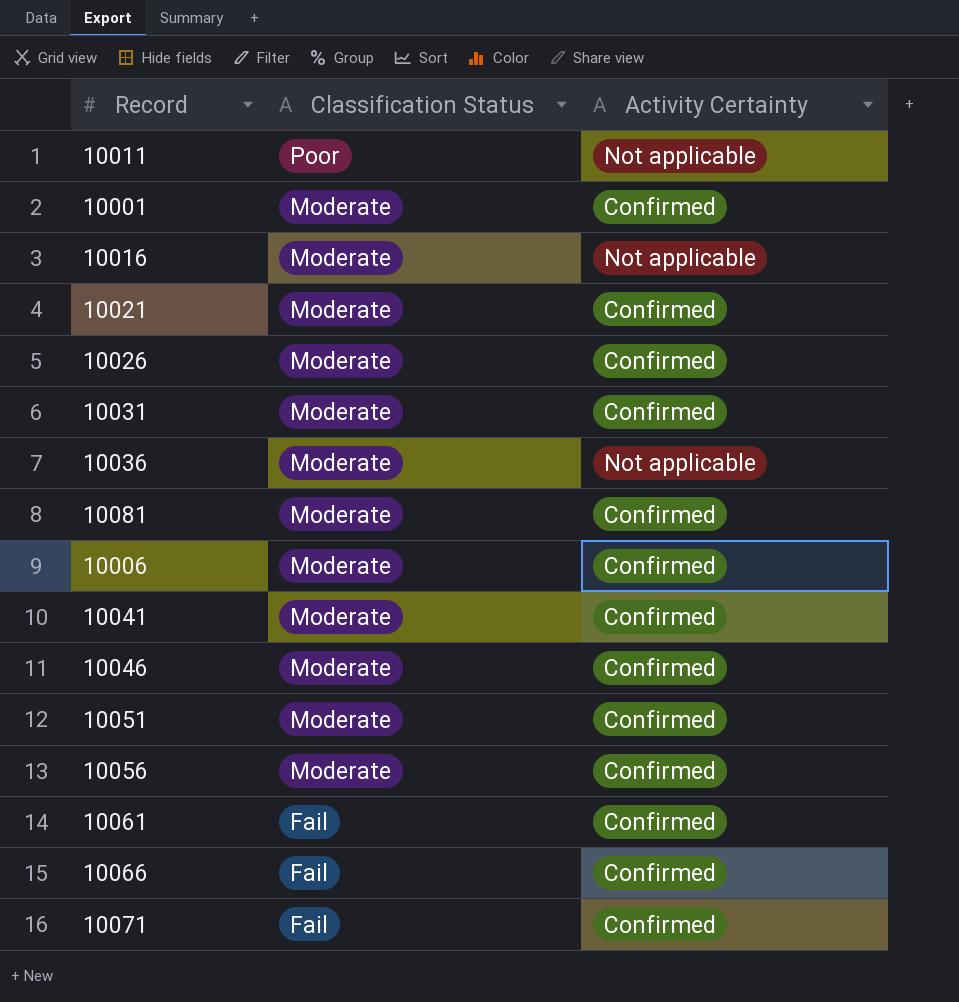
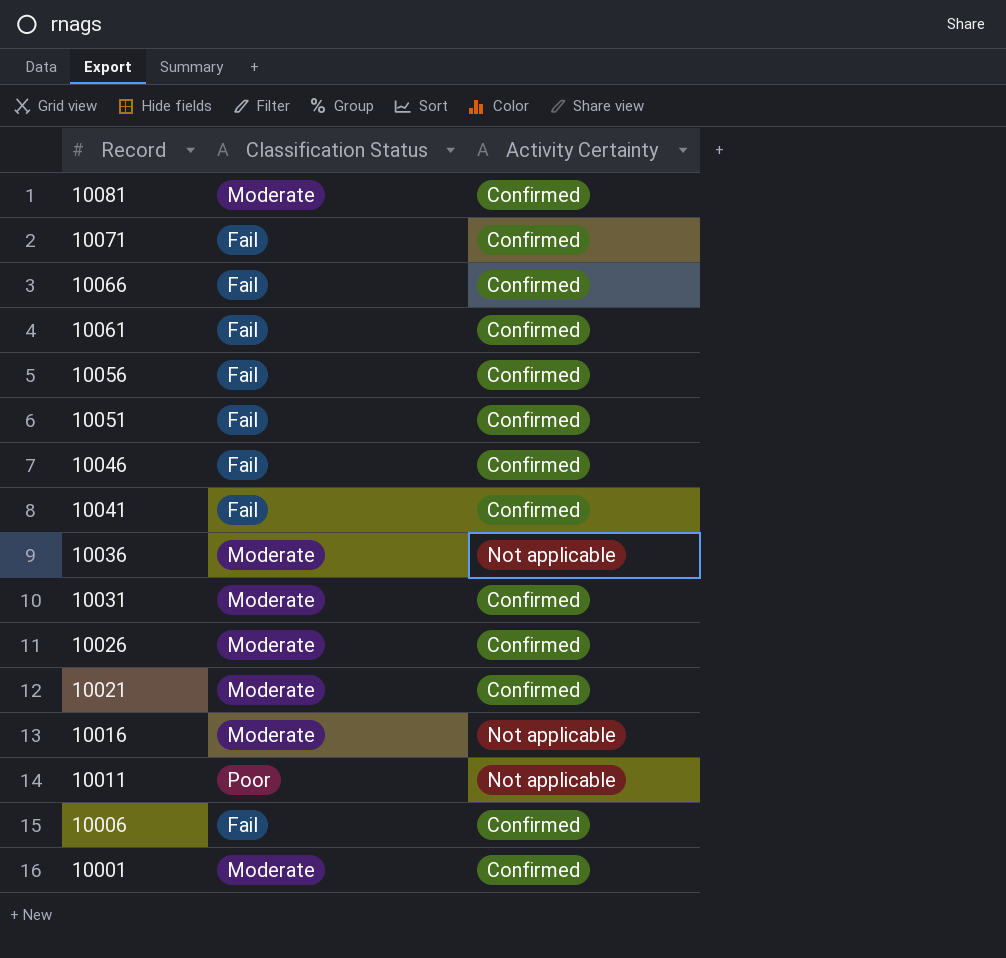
row order: Classification Status descending -> Record descending
10056 | Classification Status: Moderate -> Fail
10051 | Classification Status: Moderate -> Fail
10046 | Classification Status: Moderate -> Fail
10041 | Classification Status: Moderate -> Fail
10006 | Classification Status: Moderate -> Fail

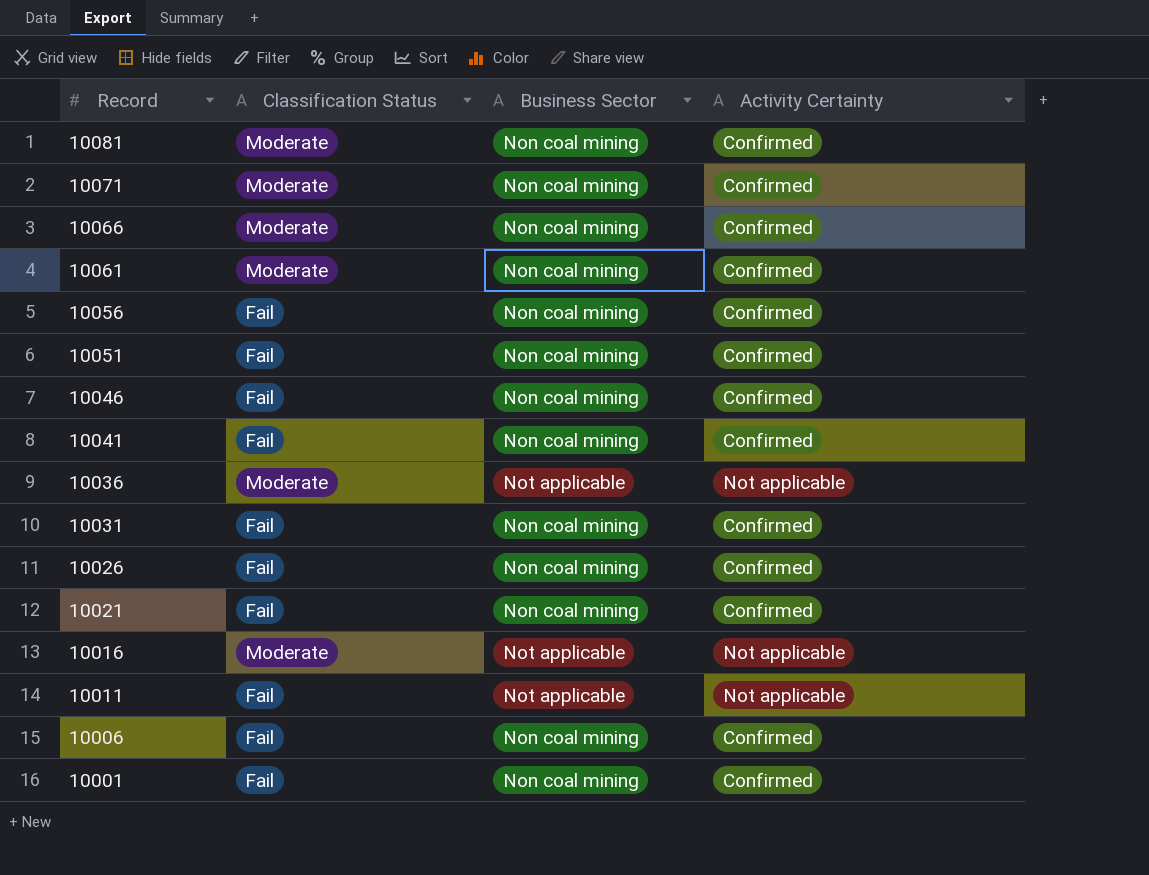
column Business Sector | position: none -> 3
10071 | Classification Status: Fail -> Moderate
10066 | Classification Status: Fail -> Moderate
10061 | Classification Status: Fail -> Moderate
10031 | Classification Status: Moderate -> Fail
10026 | Classification Status: Moderate -> Fail
10021 | Classification Status: Moderate -> Fail
10011 | Classification Status: Poor -> Fail
10001 | Classification Status: Moderate -> Fail

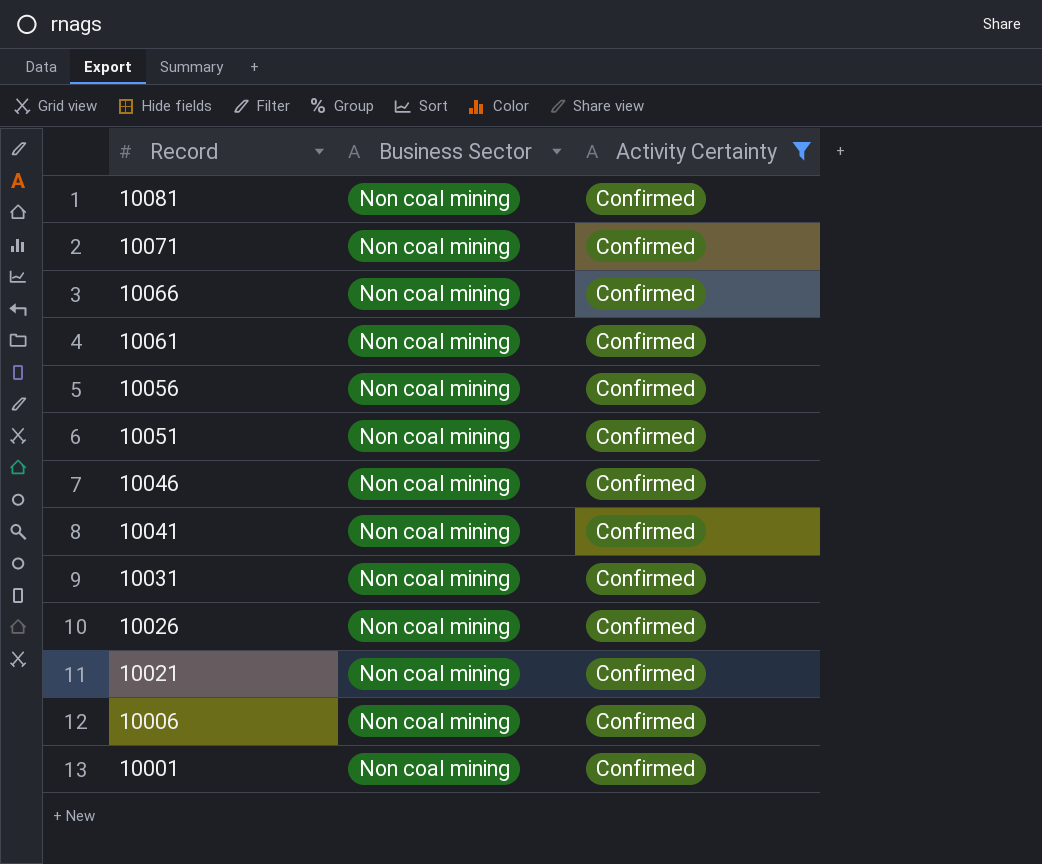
filter: none -> Activity Certainty = Confirmed
column Classification Status | position: 2 -> none

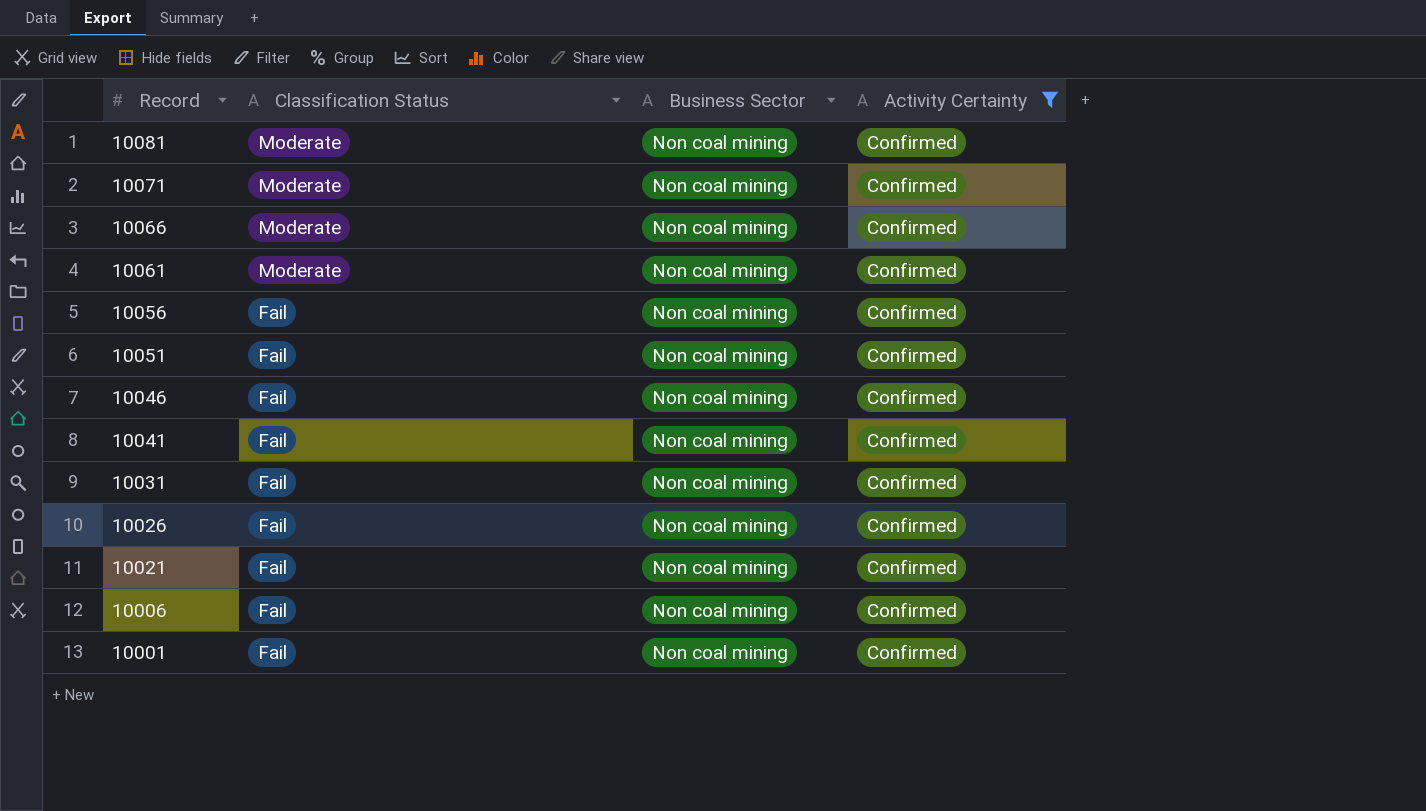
column Classification Status | position: none -> 2

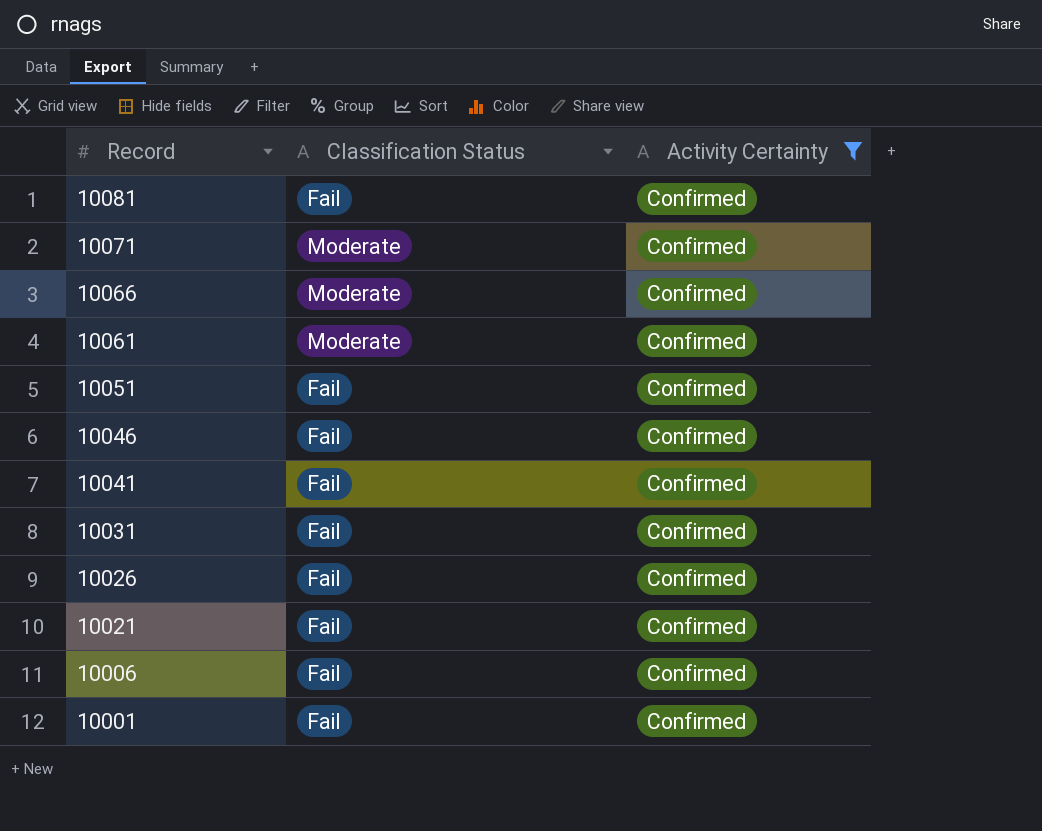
column Business Sector | position: 3 -> none
row 10056: Fail | Non coal mining | Confirmed -> none
10081 | Classification Status: Moderate -> Fail

